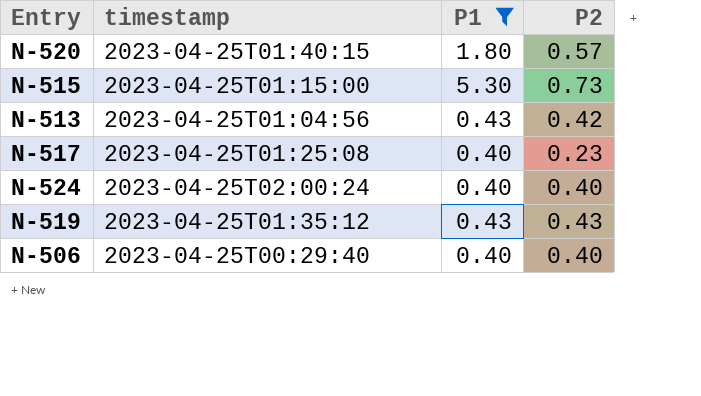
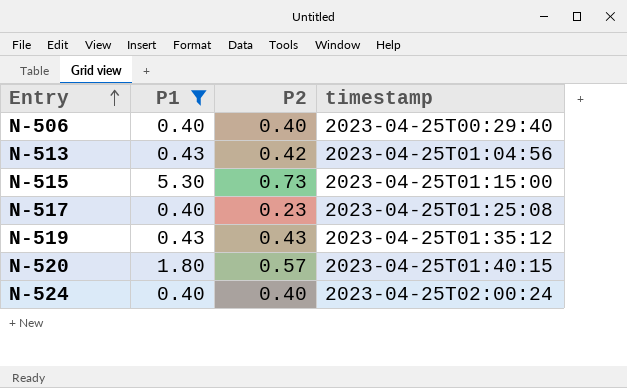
row order: none -> Entry ascending
column timestamp | position: 2 -> 4

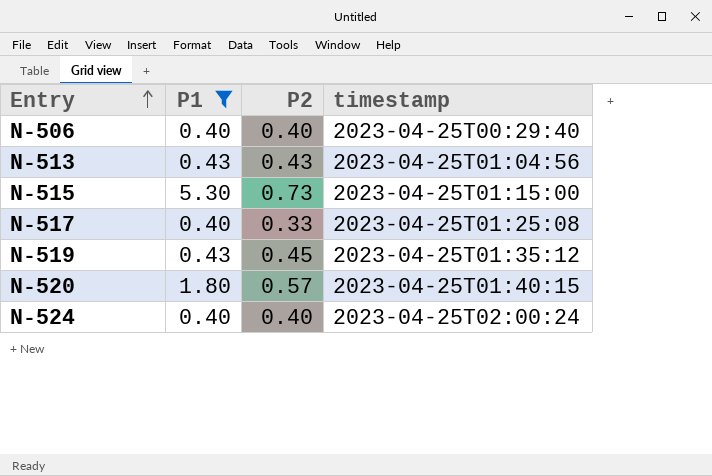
N-513 | P2: 0.42 -> 0.43
N-517 | P2: 0.23 -> 0.33
N-519 | P2: 0.43 -> 0.45

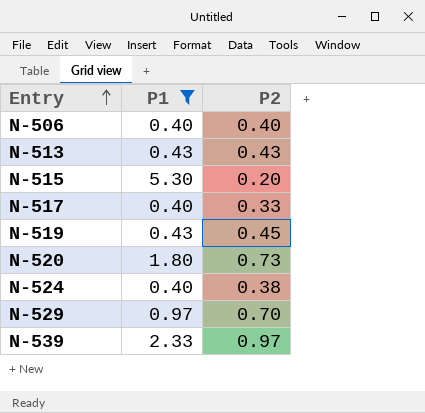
column timestamp | position: 4 -> none
N-515 | P2: 0.73 -> 0.20
N-520 | P2: 0.57 -> 0.73
N-524 | P2: 0.40 -> 0.38
row N-529: none -> 0.97 | 0.70
row N-539: none -> 2.33 | 0.97

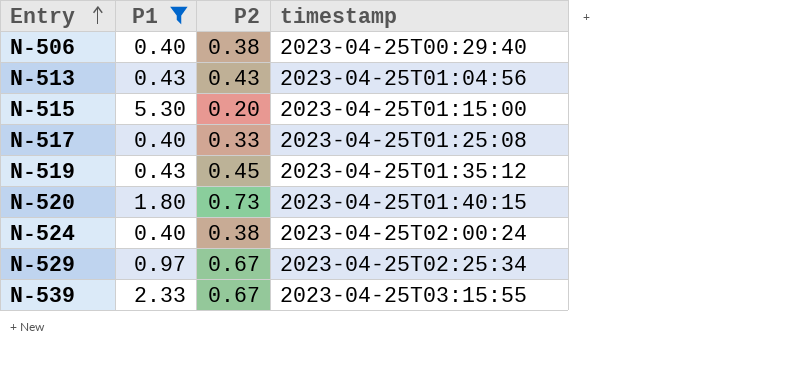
column timestamp | position: none -> 4
N-506 | P2: 0.40 -> 0.38
N-529 | P2: 0.70 -> 0.67
N-539 | P2: 0.97 -> 0.67

